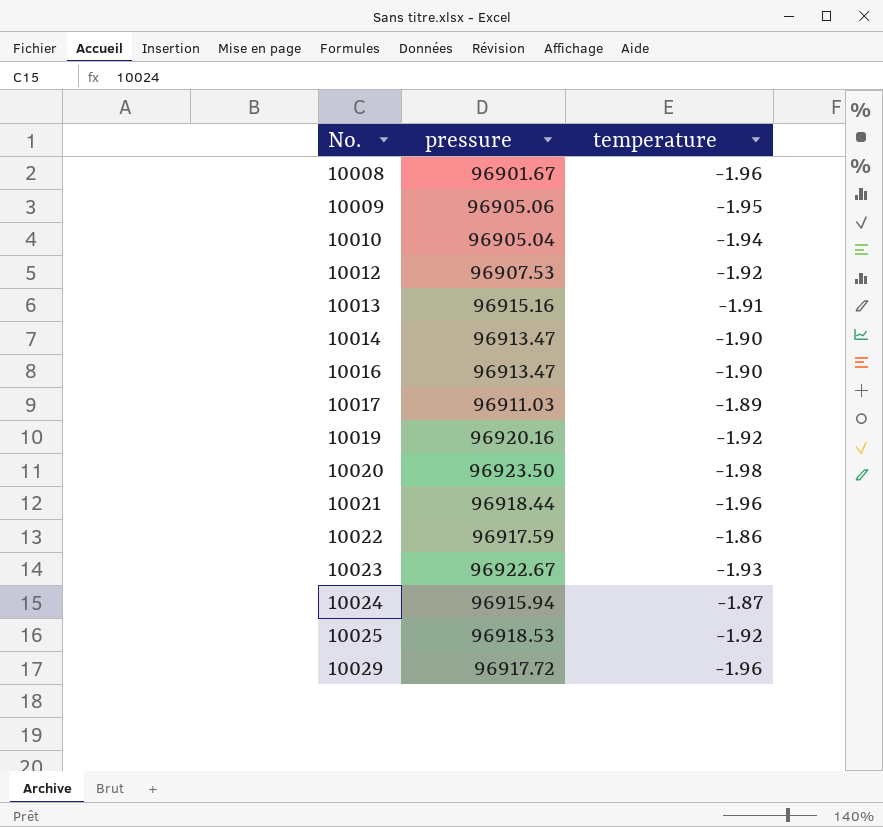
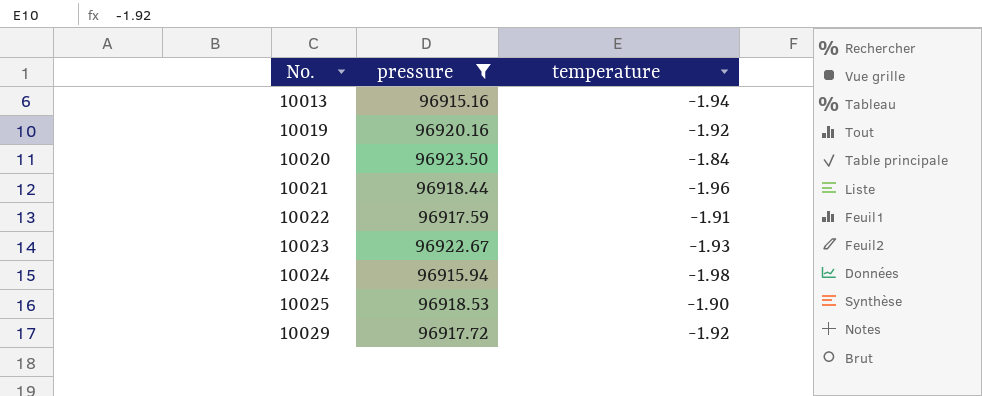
filter: none -> pressure >= 96915.16
10013 | temperature: -1.91 -> -1.94
10020 | temperature: -1.98 -> -1.84
10022 | temperature: -1.86 -> -1.91
10024 | temperature: -1.87 -> -1.98
10025 | temperature: -1.92 -> -1.90
10029 | temperature: -1.96 -> -1.92

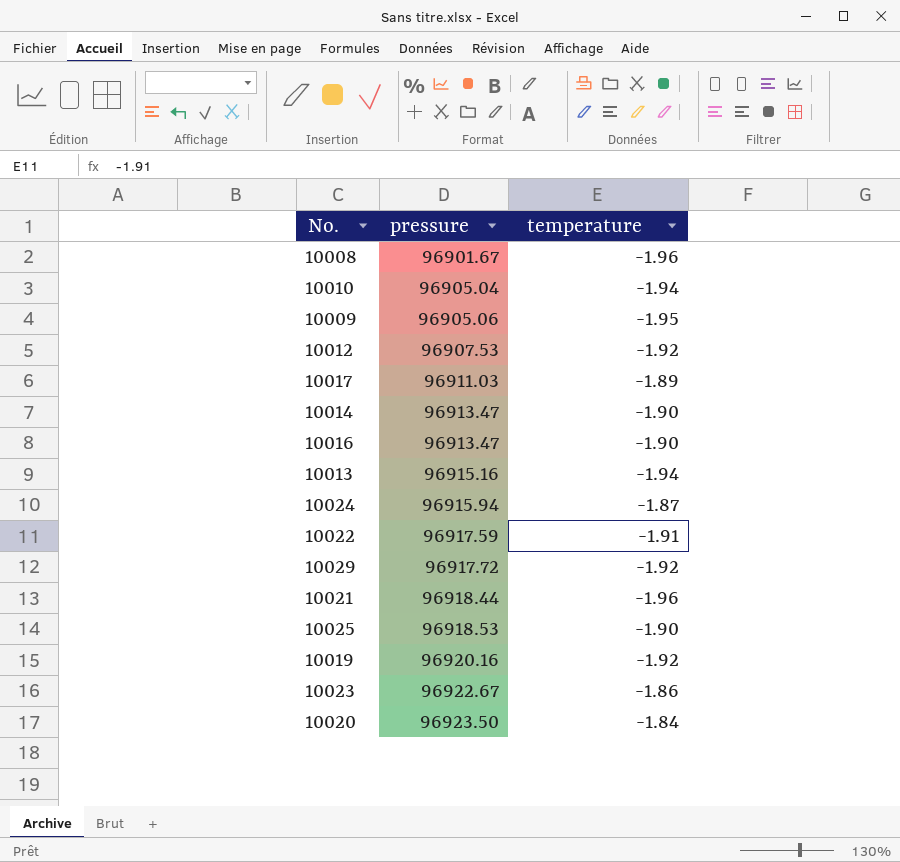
filter: pressure >= 96915.16 -> none
row order: No. ascending -> pressure ascending
10024 | temperature: -1.98 -> -1.87
10023 | temperature: -1.93 -> -1.86

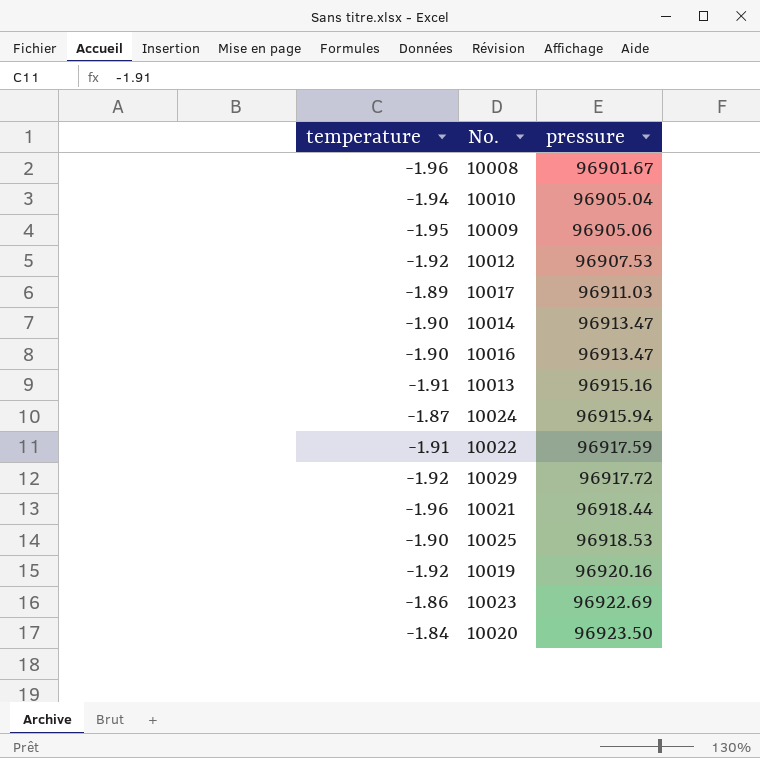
column temperature | position: 3 -> 1
10013 | temperature: -1.94 -> -1.91
10023 | pressure: 96922.67 -> 96922.69

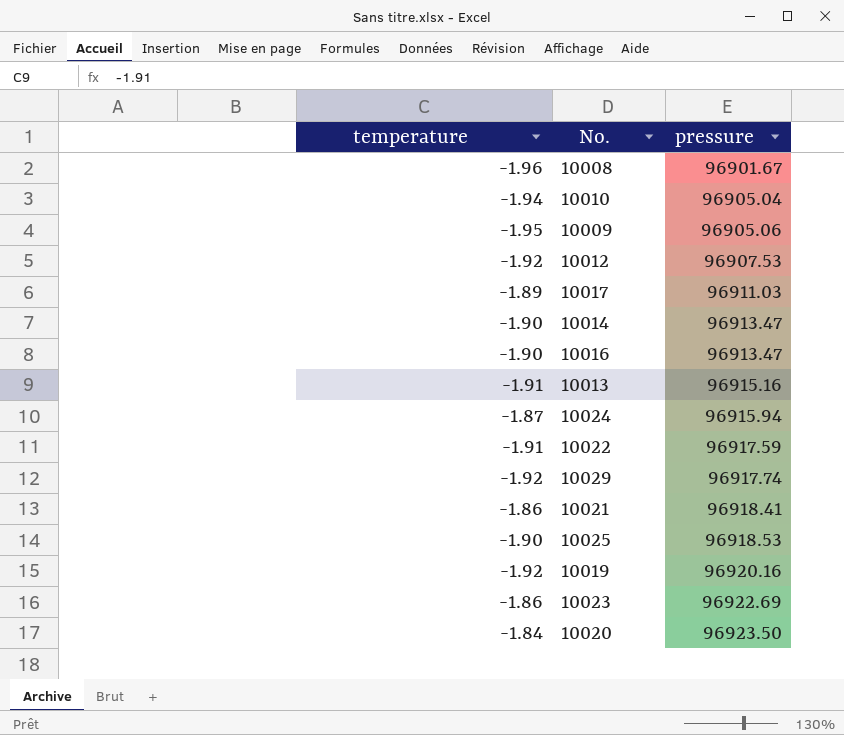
10029 | pressure: 96917.72 -> 96917.74
10021 | temperature: -1.96 -> -1.86
10021 | pressure: 96918.44 -> 96918.41

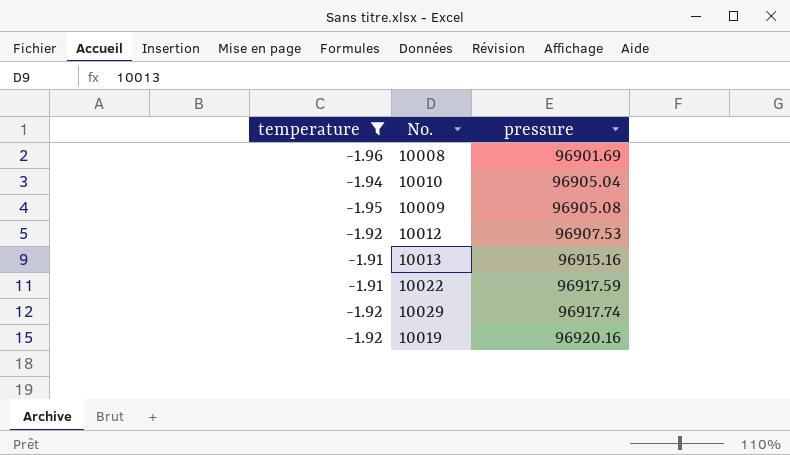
filter: none -> temperature <= -1.91
10008 | pressure: 96901.67 -> 96901.69
10009 | pressure: 96905.06 -> 96905.08

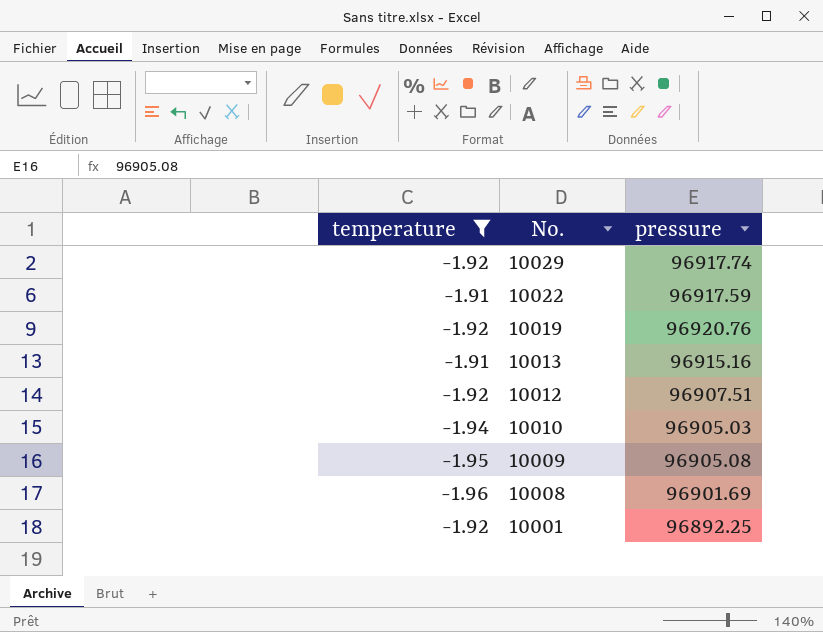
row order: pressure ascending -> No. descending
10019 | pressure: 96920.16 -> 96920.76
10012 | pressure: 96907.53 -> 96907.51
10010 | pressure: 96905.04 -> 96905.03
row 10001: none -> -1.92 | 96892.25

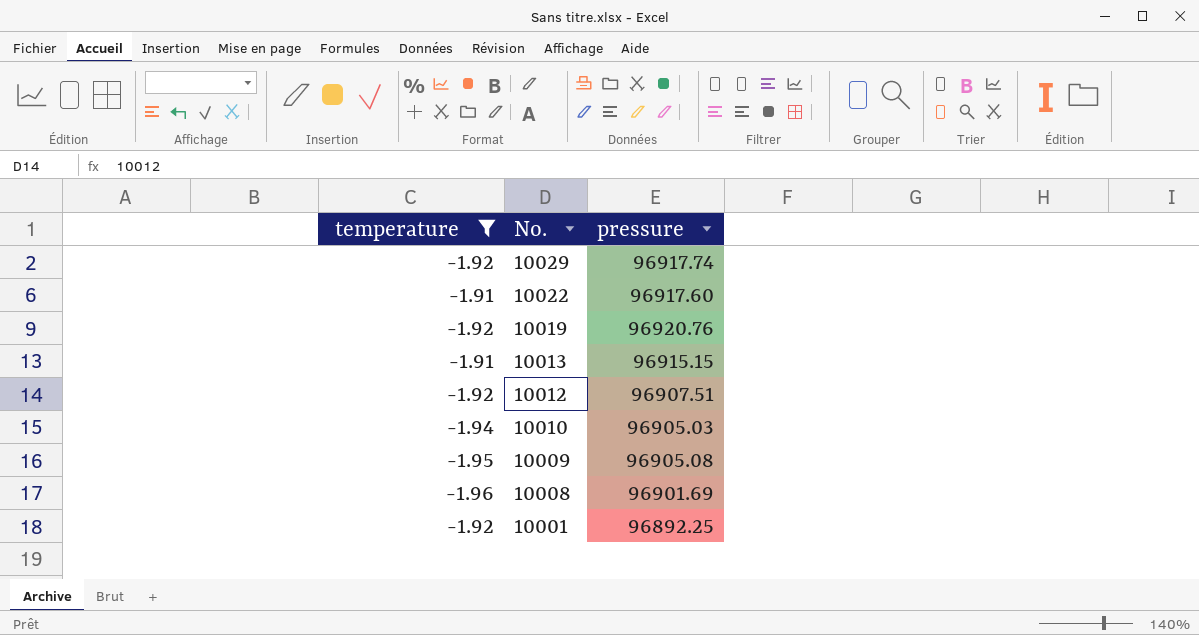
10022 | pressure: 96917.59 -> 96917.60
10013 | pressure: 96915.16 -> 96915.15

